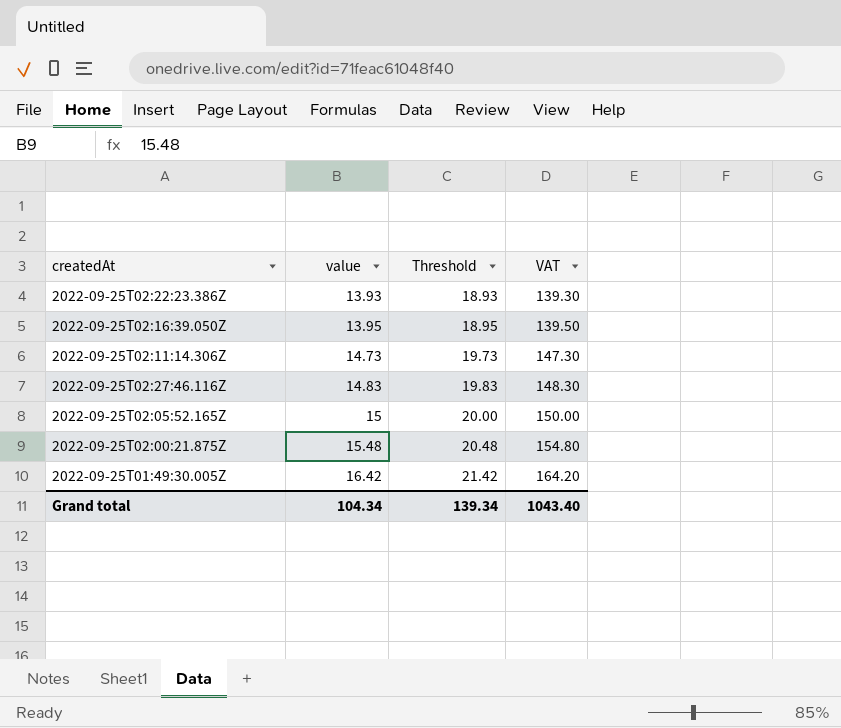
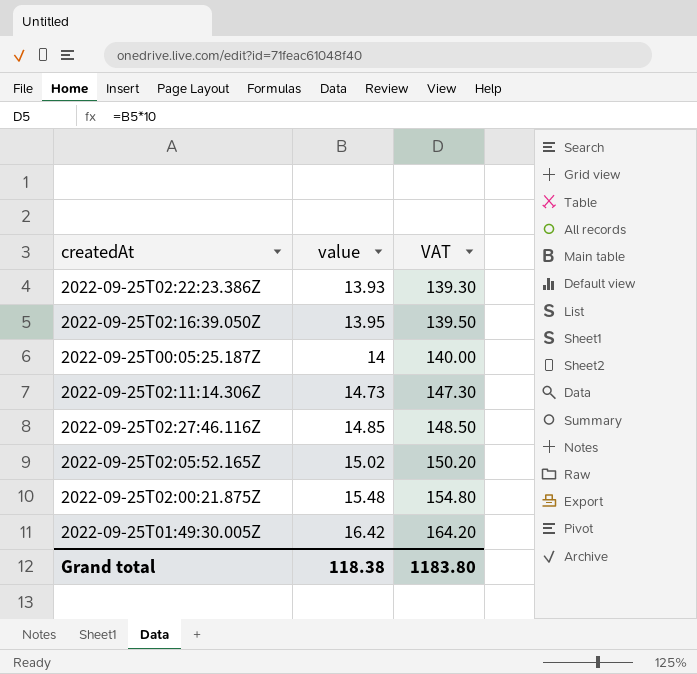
column Threshold | formula: [value] + 5 -> none
row 2022-09-25T00:05:25.187Z: none -> 14 | 140.00
2022-09-25T02:27:46.116Z | value: 14.83 -> 14.85
2022-09-25T02:27:46.116Z | VAT: 148.30 -> 148.50
2022-09-25T02:05:52.165Z | value: 15 -> 15.02
2022-09-25T02:05:52.165Z | VAT: 150.00 -> 150.20
Grand total | value: 104.34 -> 118.38
Grand total | VAT: 1043.40 -> 1183.80

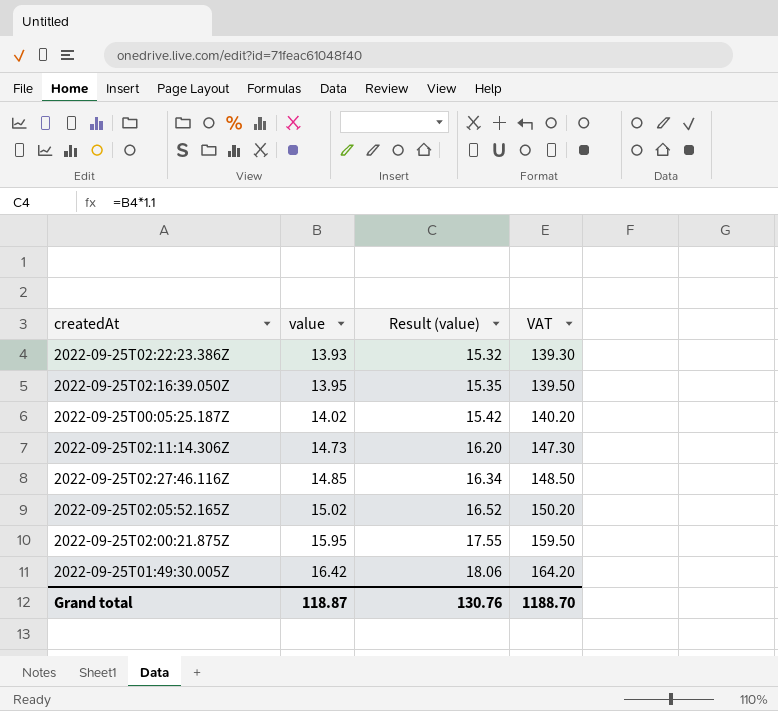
column Result (value) | formula: none -> [value] * 1.1
2022-09-25T00:05:25.187Z | value: 14 -> 14.02
2022-09-25T00:05:25.187Z | VAT: 140.00 -> 140.20
2022-09-25T02:00:21.875Z | value: 15.48 -> 15.95
2022-09-25T02:00:21.875Z | VAT: 154.80 -> 159.50
Grand total | value: 118.38 -> 118.87
Grand total | VAT: 1183.80 -> 1188.70

